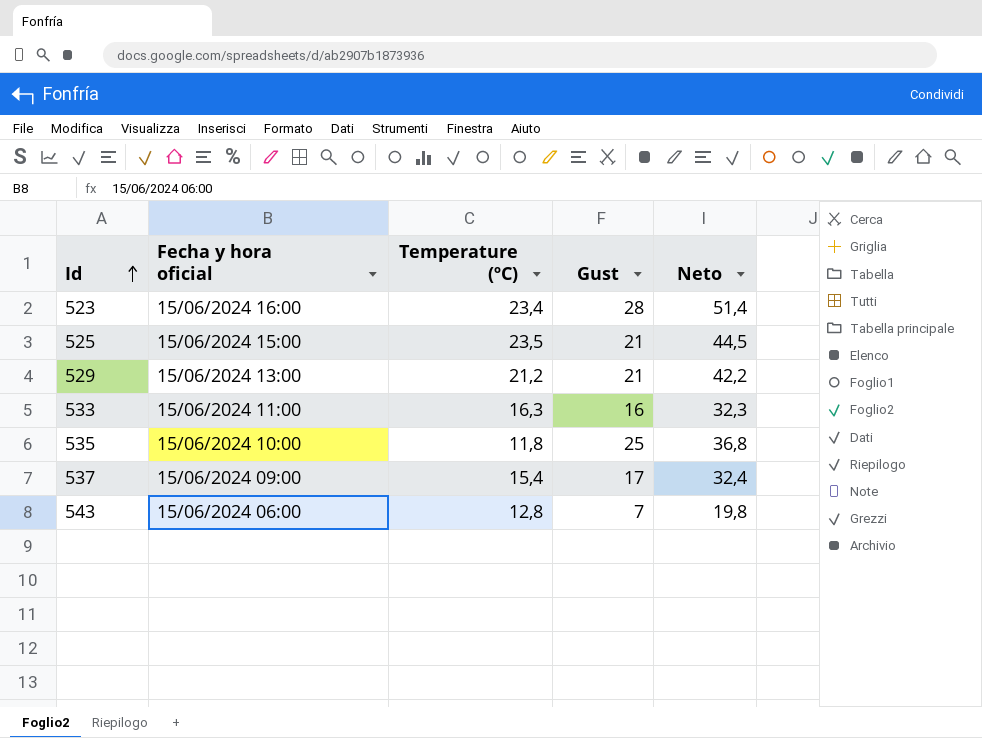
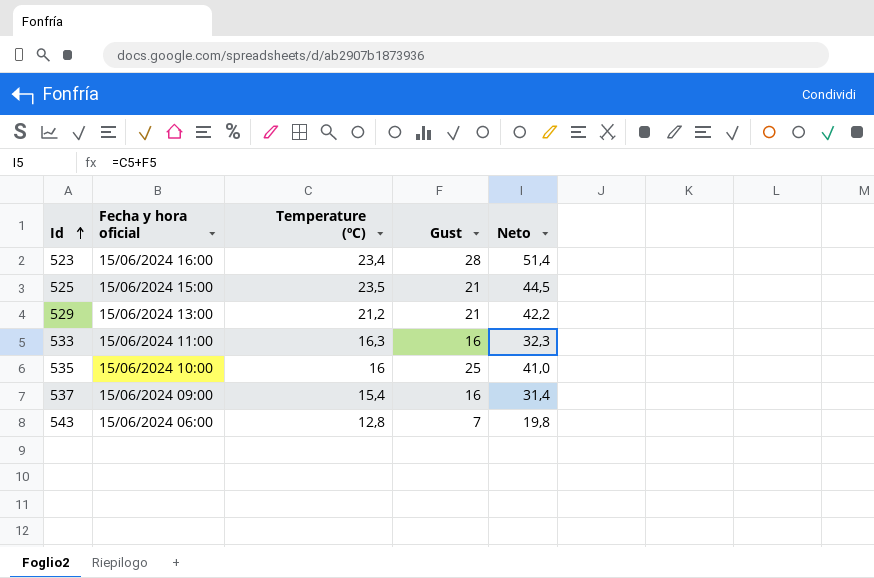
535 | Temperature (ºC): 11,8 -> 16
535 | Neto: 36,8 -> 41,0
537 | Gust: 17 -> 16
537 | Neto: 32,4 -> 31,4

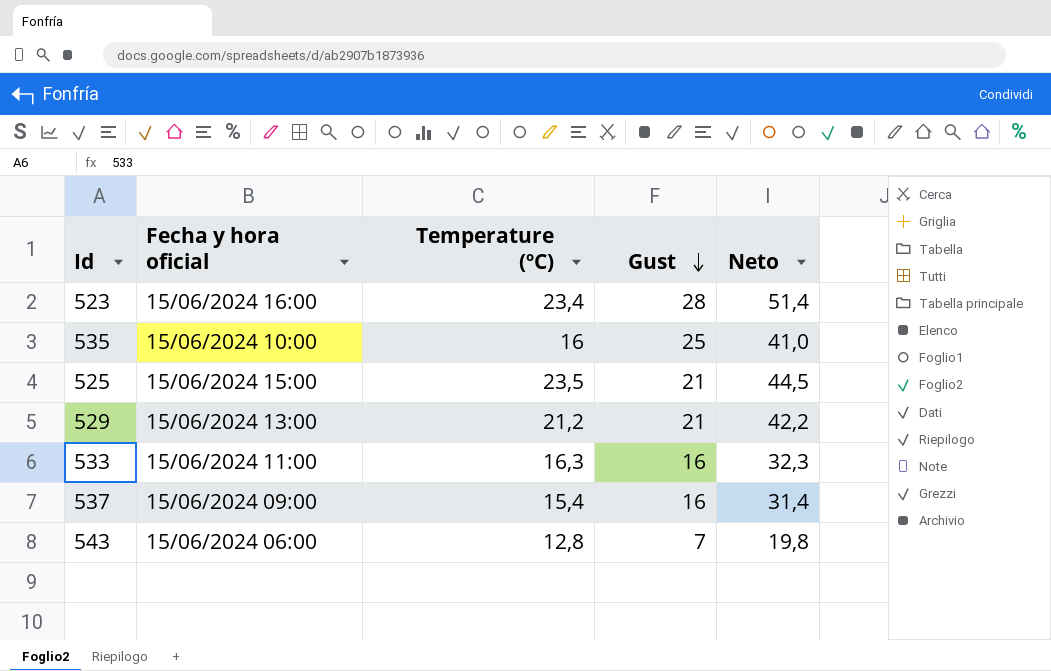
row order: Id ascending -> Gust descending

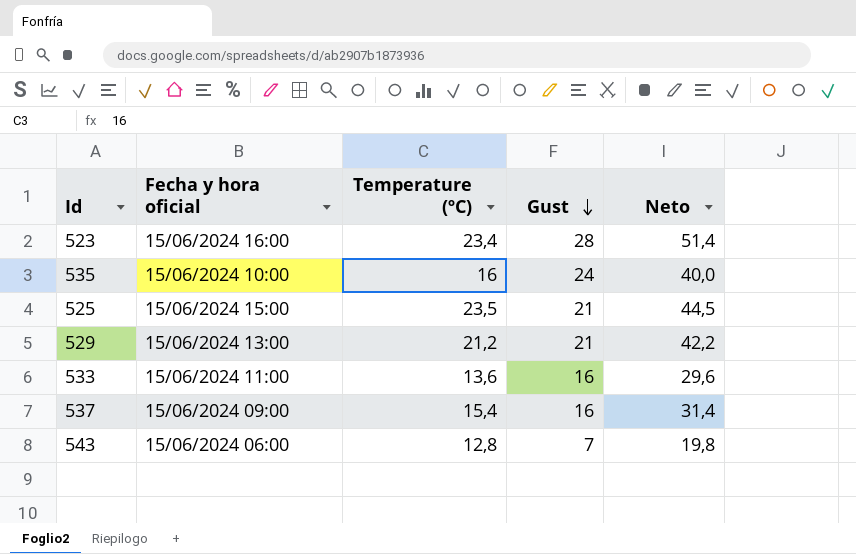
535 | Gust: 25 -> 24
535 | Neto: 41,0 -> 40,0
533 | Temperature (ºC): 16,3 -> 13,6
533 | Neto: 32,3 -> 29,6

